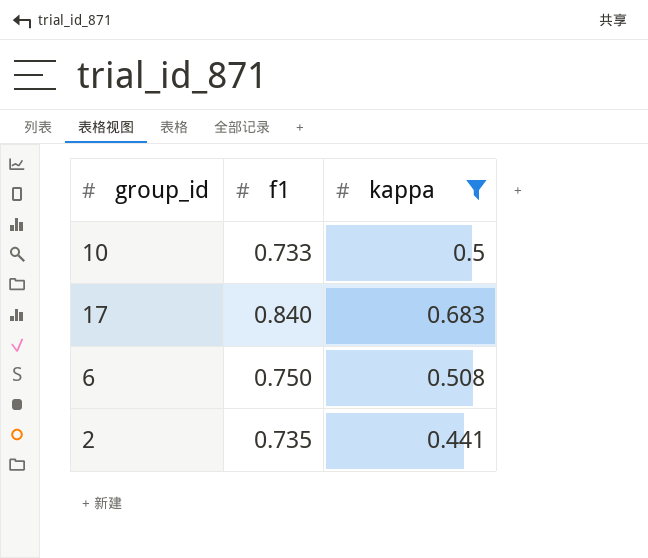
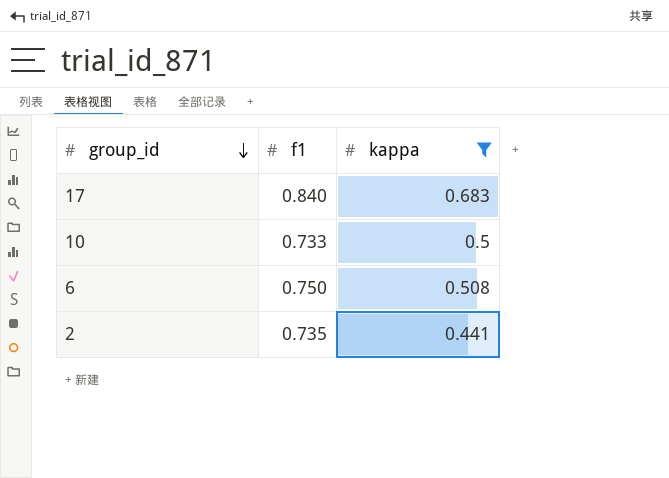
row order: none -> group_id descending

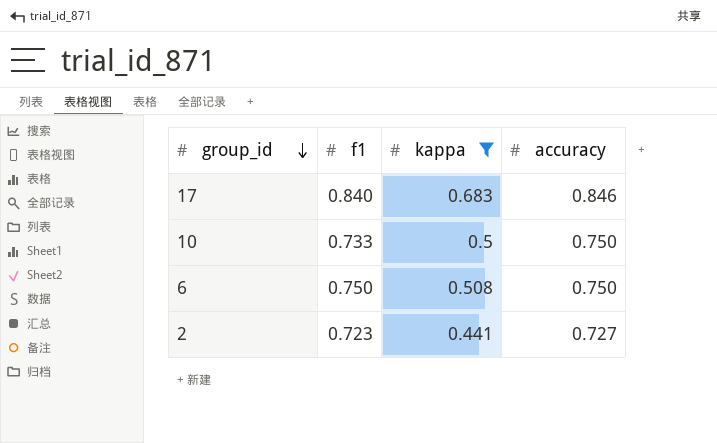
column accuracy | position: none -> 4
2 | f1: 0.735 -> 0.723

